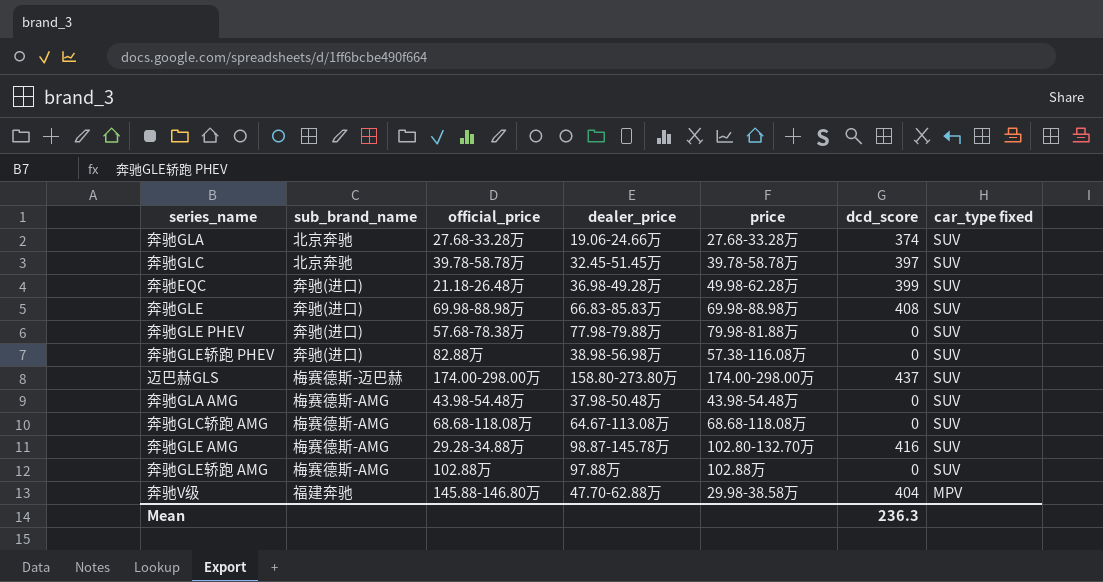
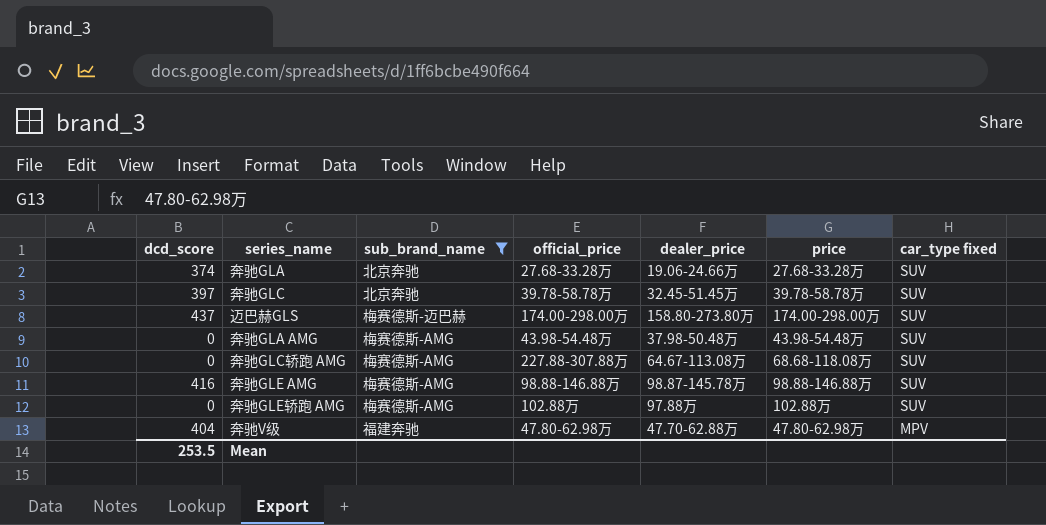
filter: none -> sub_brand_name != 奔驰(进口)
column dcd_score | position: 6 -> 1
奔驰GLC轿跑 AMG | official_price: 68.68-118.08万 -> 227.88-307.88万
奔驰GLE AMG | official_price: 29.28-34.88万 -> 98.88-146.88万
奔驰GLE AMG | price: 102.80-132.70万 -> 98.88-146.88万
奔驰V级 | official_price: 145.88-146.80万 -> 47.80-62.98万
奔驰V级 | price: 29.98-38.58万 -> 47.80-62.98万
Mean | dcd_score: 236.3 -> 253.5

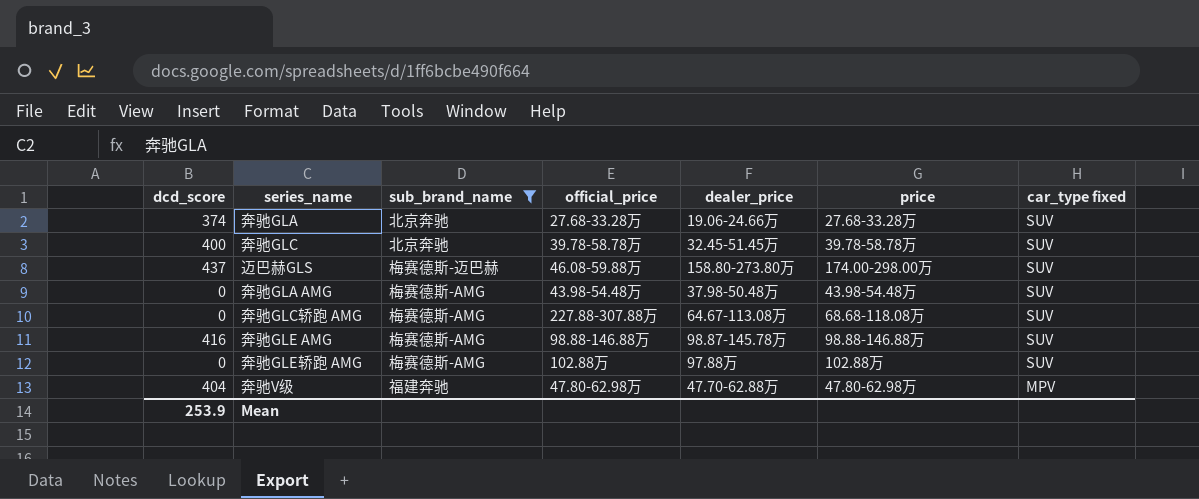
奔驰GLC | dcd_score: 397 -> 400
迈巴赫GLS | official_price: 174.00-298.00万 -> 46.08-59.88万
Mean | dcd_score: 253.5 -> 253.9

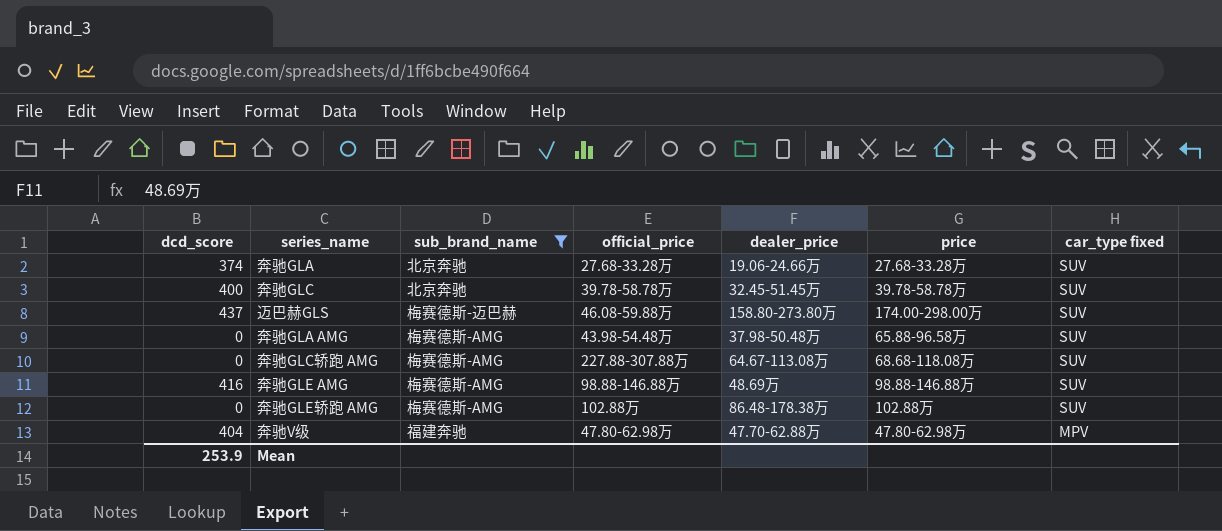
奔驰GLA AMG | price: 43.98-54.48万 -> 65.88-96.58万
奔驰GLE AMG | dealer_price: 98.87-145.78万 -> 48.69万
奔驰GLE轿跑 AMG | dealer_price: 97.88万 -> 86.48-178.38万

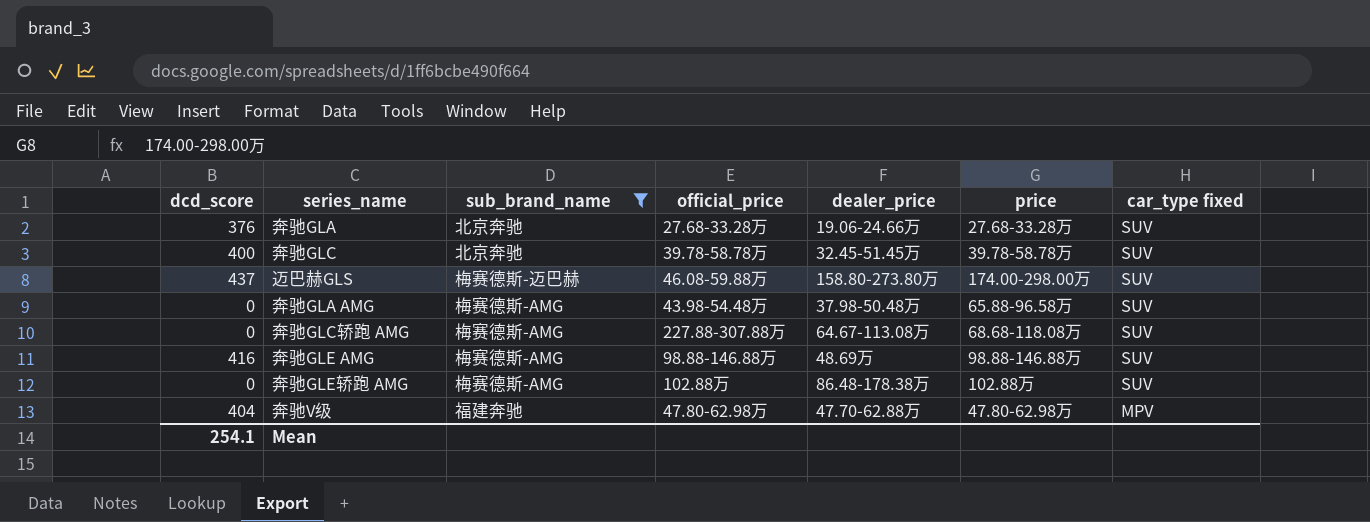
奔驰GLA | dcd_score: 374 -> 376
Mean | dcd_score: 253.9 -> 254.1

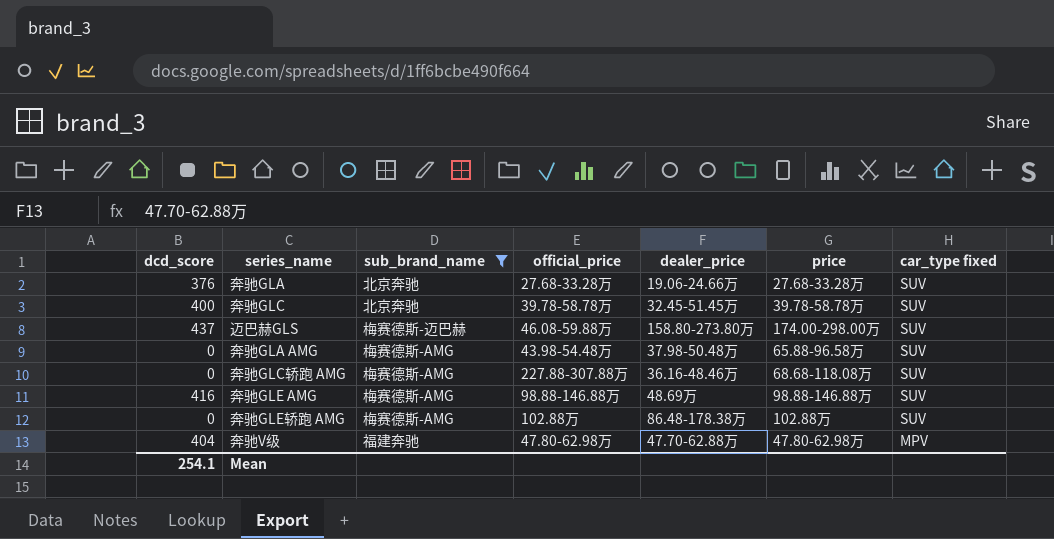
奔驰GLC轿跑 AMG | dealer_price: 64.67-113.08万 -> 36.16-48.46万

